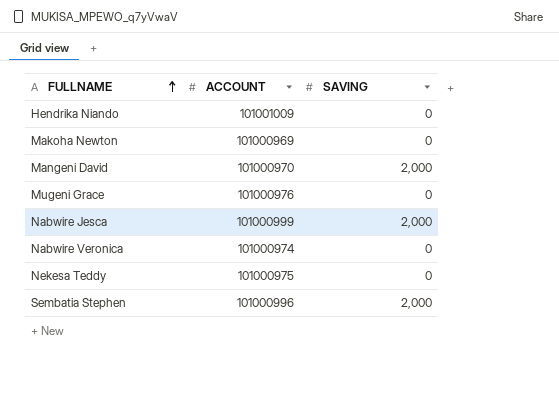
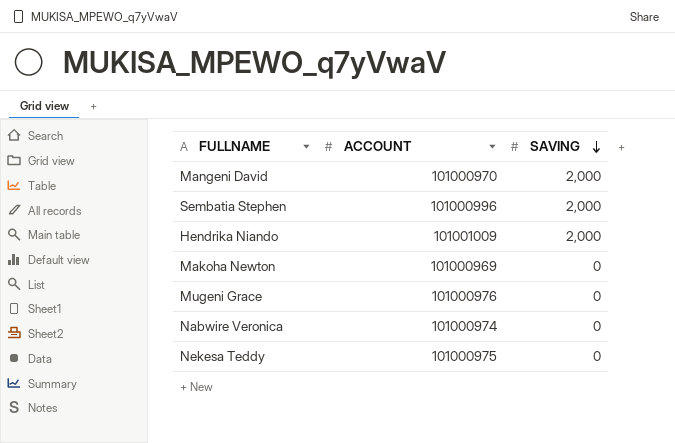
row order: FULLNAME ascending -> SAVING descending
row Nabwire Jesca: 101000999 | 2,000 -> none
Hendrika Niando | SAVING: 0 -> 2,000

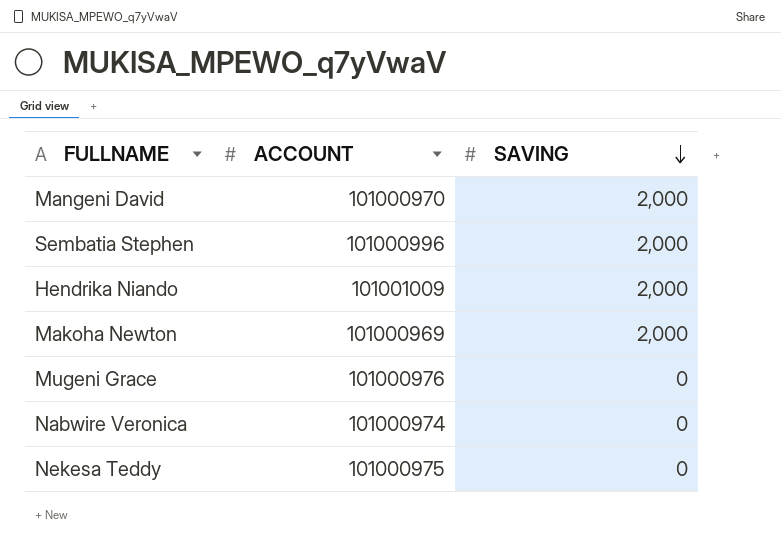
Makoha Newton | SAVING: 0 -> 2,000

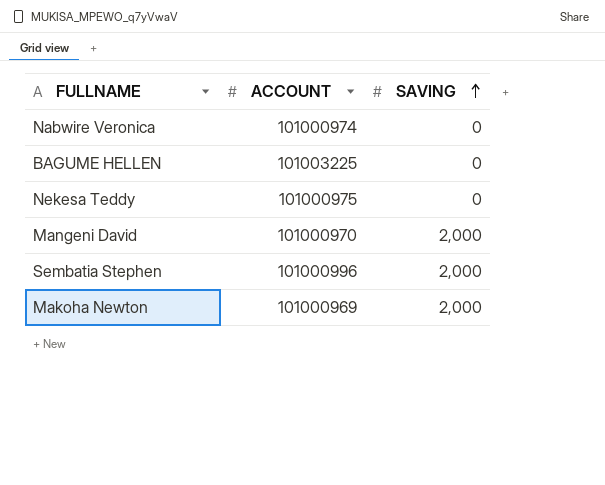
row order: SAVING descending -> SAVING ascending
row Hendrika Niando: 101001009 | 2,000 -> none
row Mugeni Grace: 101000976 | 0 -> none
row BAGUME HELLEN: none -> 101003225 | 0

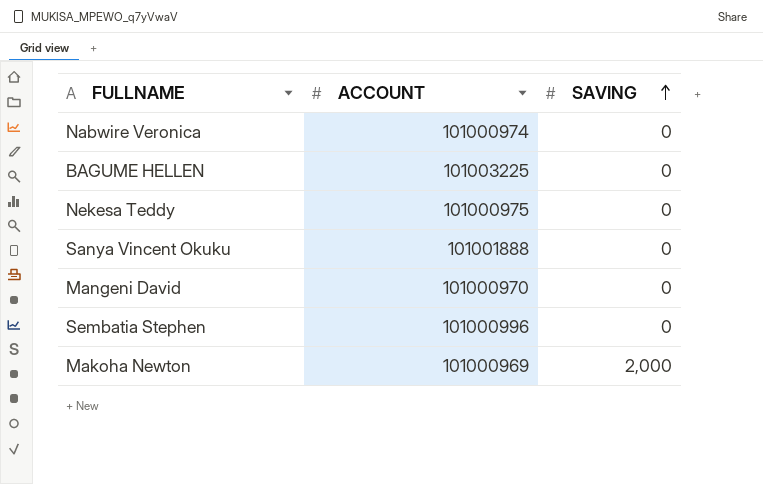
row Sanya Vincent Okuku: none -> 101001888 | 0
Mangeni David | SAVING: 2,000 -> 0
Sembatia Stephen | SAVING: 2,000 -> 0

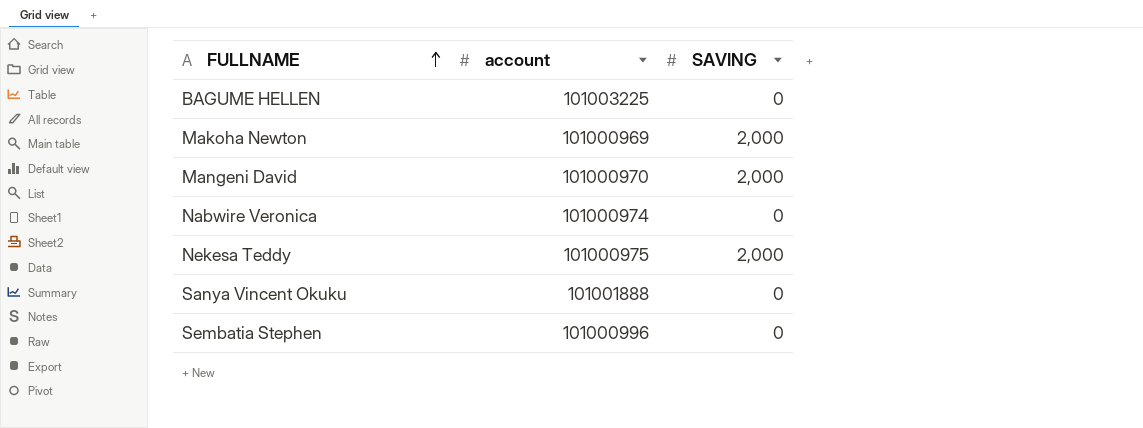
row order: SAVING ascending -> FULLNAME ascending
column name: ACCOUNT -> account
Mangeni David | SAVING: 0 -> 2,000
Nekesa Teddy | SAVING: 0 -> 2,000

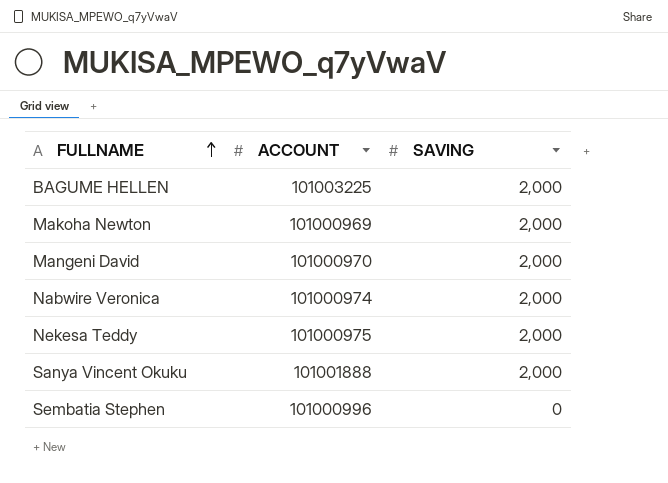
column name: account -> ACCOUNT
BAGUME HELLEN | SAVING: 0 -> 2,000
Nabwire Veronica | SAVING: 0 -> 2,000
Sanya Vincent Okuku | SAVING: 0 -> 2,000

